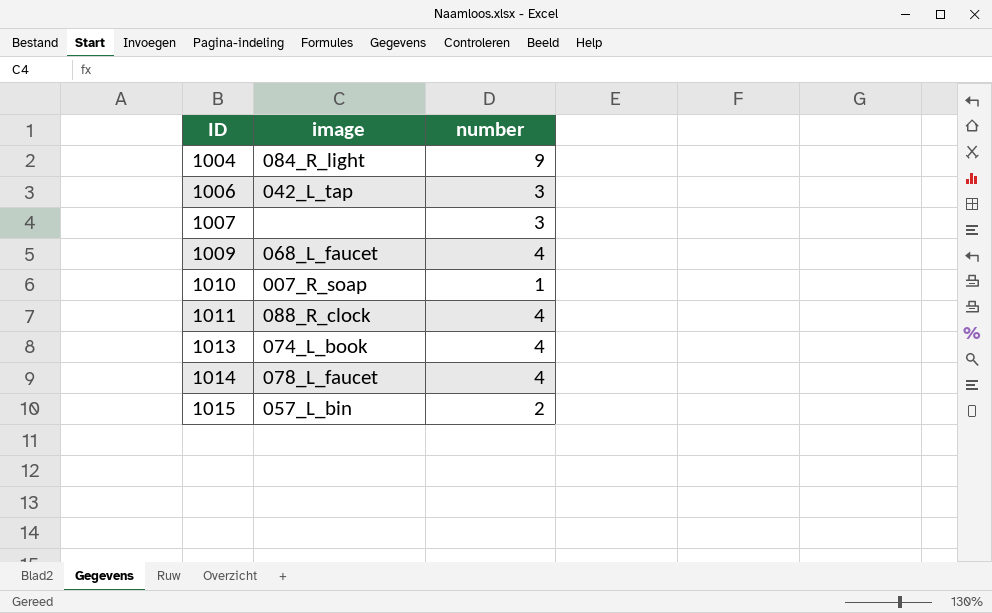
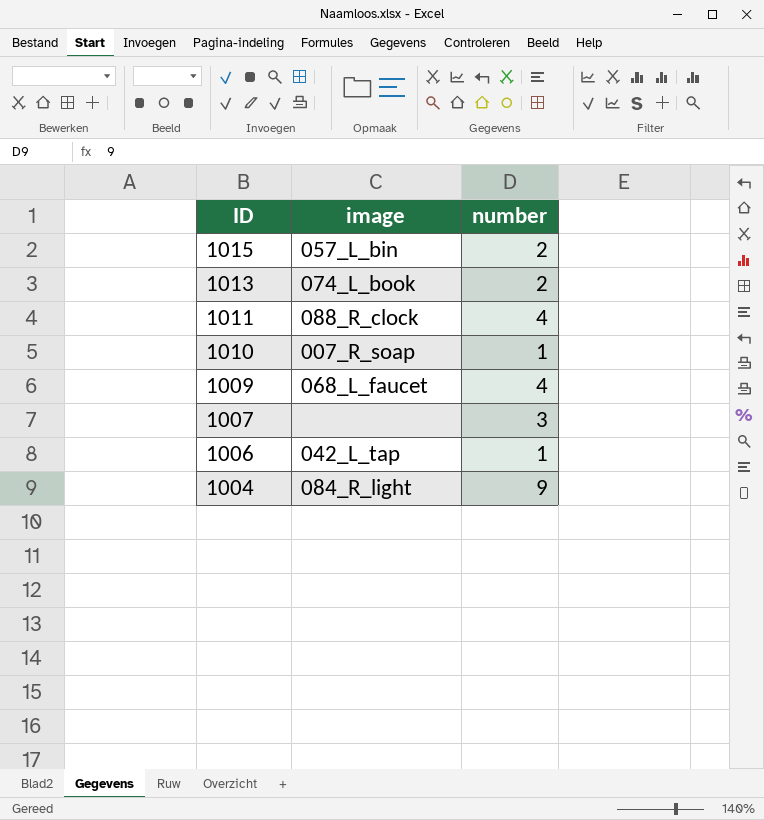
row order: ID ascending -> ID descending
row 1014: 078_L_faucet | 4 -> none
1013 | number: 4 -> 2
1006 | number: 3 -> 1

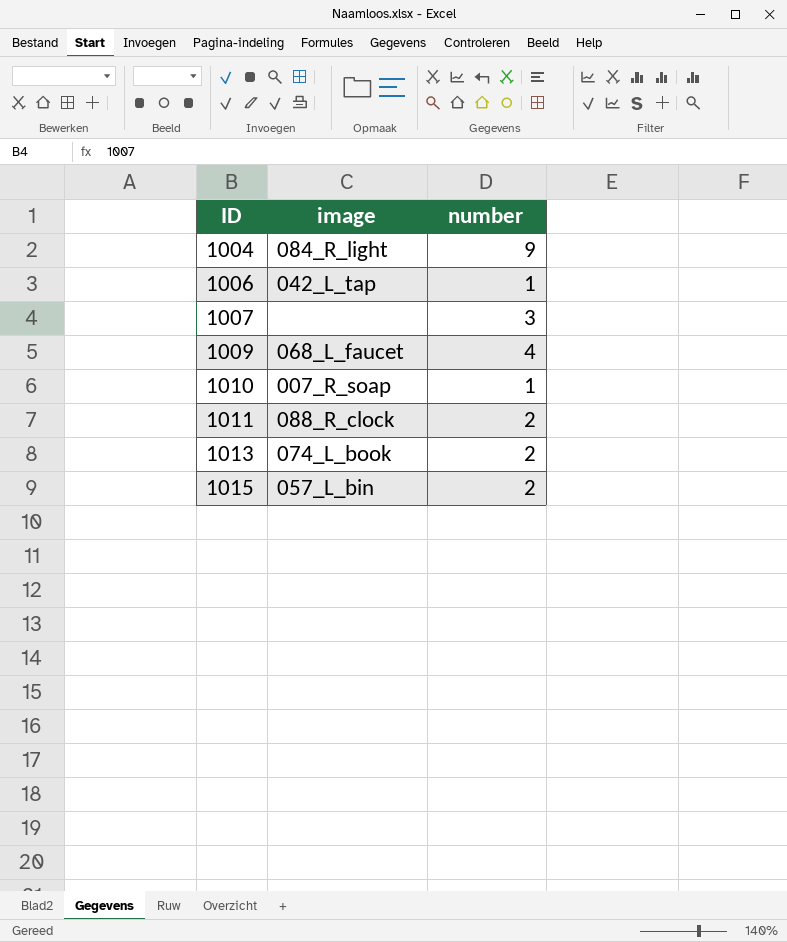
row order: ID descending -> ID ascending
1011 | number: 4 -> 2

